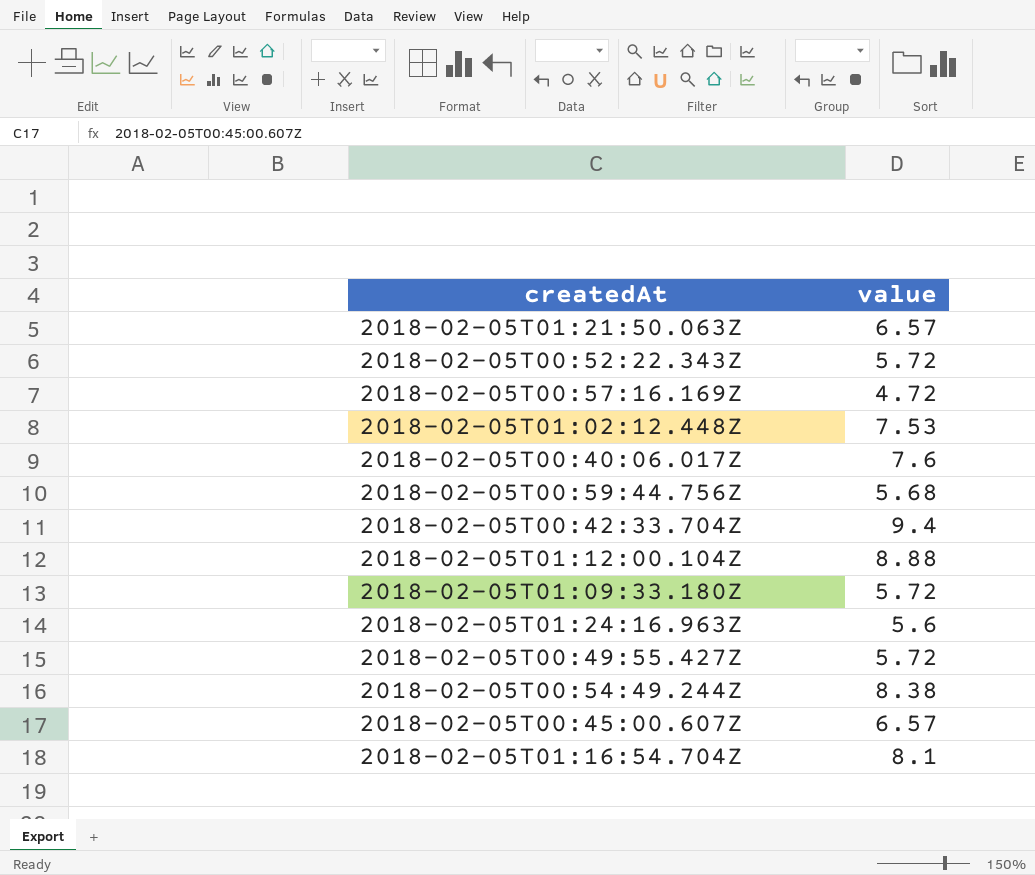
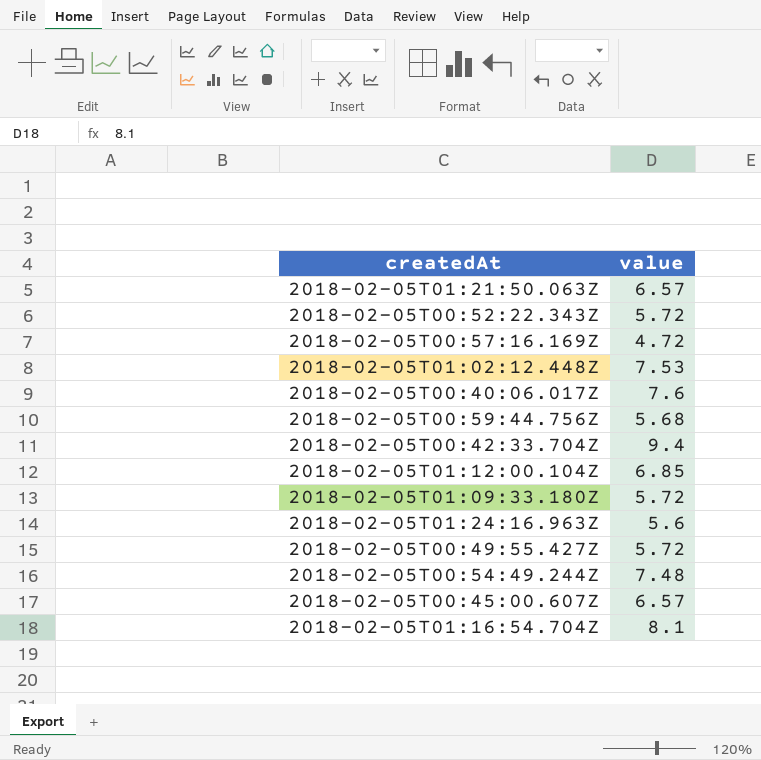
2018-02-05T01:12:00.104Z | value: 8.88 -> 6.85
2018-02-05T00:54:49.244Z | value: 8.38 -> 7.48

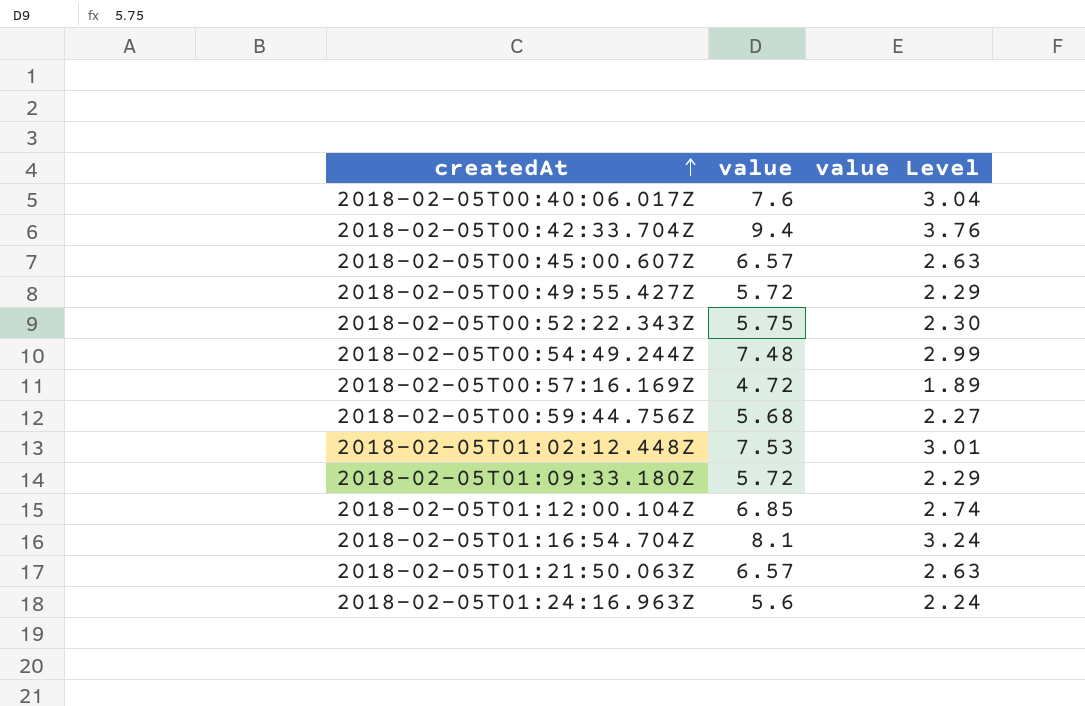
row order: none -> createdAt ascending
column value Level | formula: none -> [value] * 0.4
2018-02-05T00:52:22.343Z | value: 5.72 -> 5.75

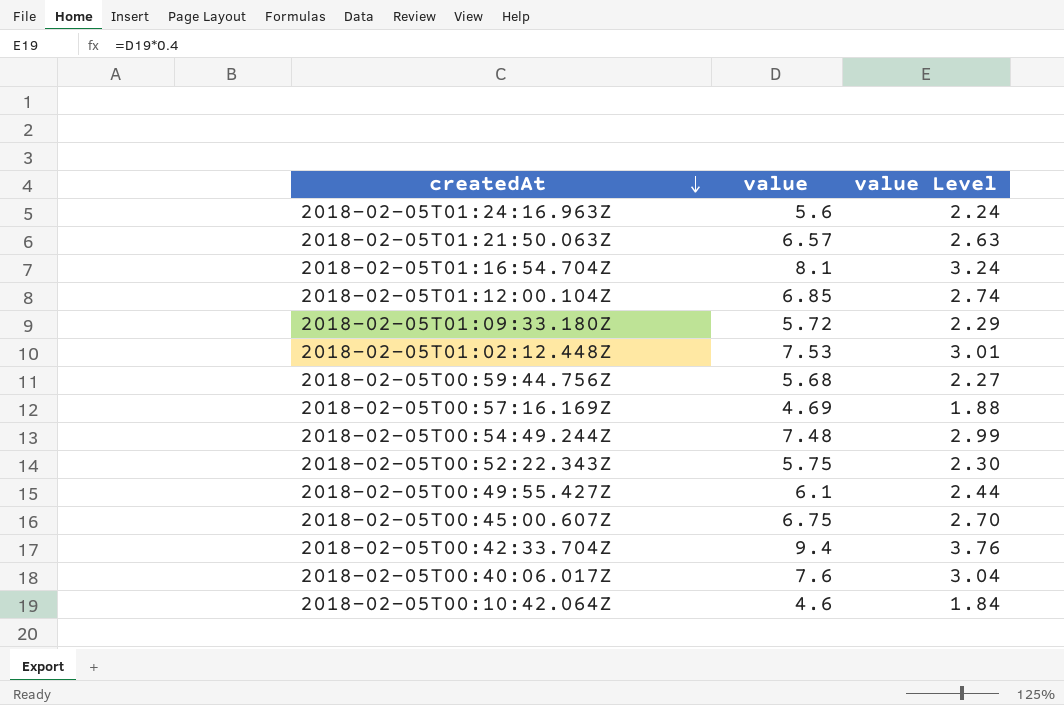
row order: createdAt ascending -> createdAt descending
2018-02-05T00:57:16.169Z | value: 4.72 -> 4.69
2018-02-05T00:57:16.169Z | value Level: 1.89 -> 1.88
2018-02-05T00:49:55.427Z | value: 5.72 -> 6.1
2018-02-05T00:49:55.427Z | value Level: 2.29 -> 2.44
2018-02-05T00:45:00.607Z | value: 6.57 -> 6.75
2018-02-05T00:45:00.607Z | value Level: 2.63 -> 2.70
row 2018-02-05T00:10:42.064Z: none -> 4.6 | 1.84

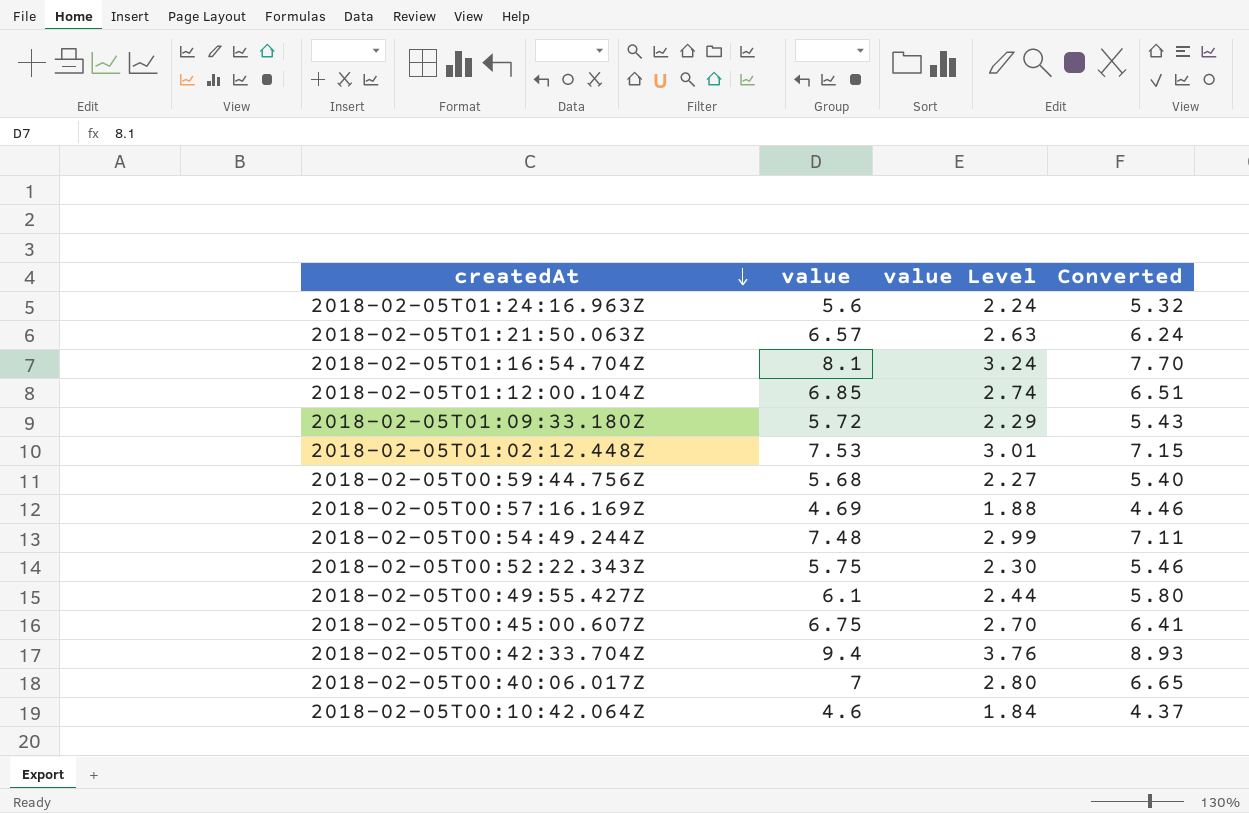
column Converted | formula: none -> [value] * 0.95
2018-02-05T00:40:06.017Z | value: 7.6 -> 7
2018-02-05T00:40:06.017Z | value Level: 3.04 -> 2.80

